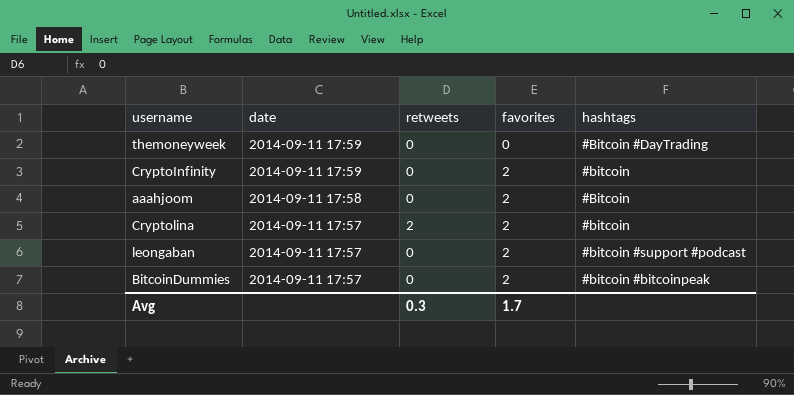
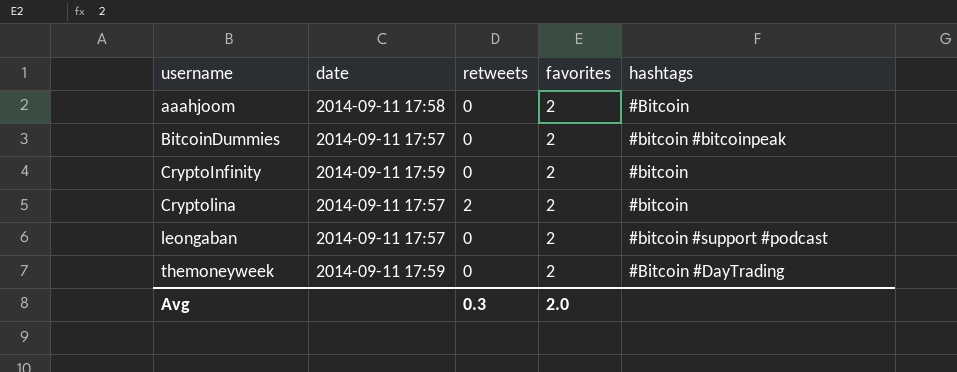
row order: date descending -> username ascending
themoneyweek | favorites: 0 -> 2
Avg | favorites: 1.7 -> 2.0

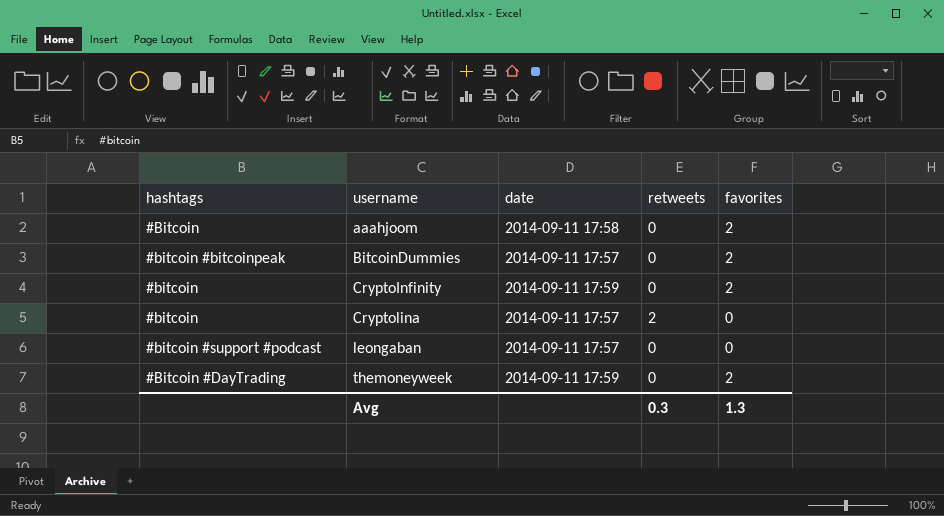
column hashtags | position: 5 -> 1
Cryptolina | favorites: 2 -> 0
leongaban | favorites: 2 -> 0
Avg | favorites: 2.0 -> 1.3

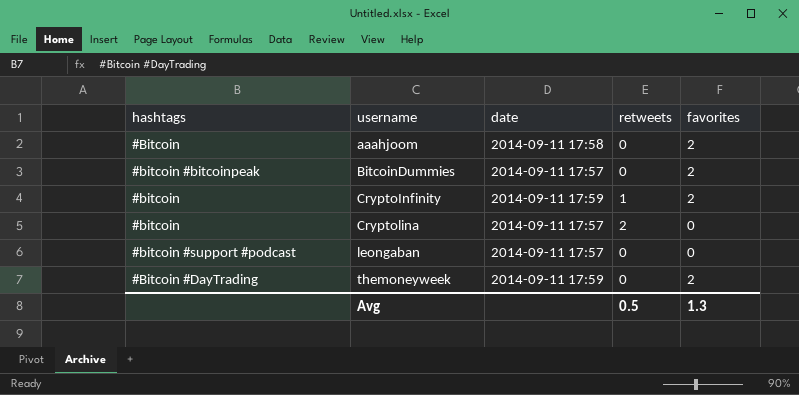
CryptoInfinity | retweets: 0 -> 1
Avg | retweets: 0.3 -> 0.5

